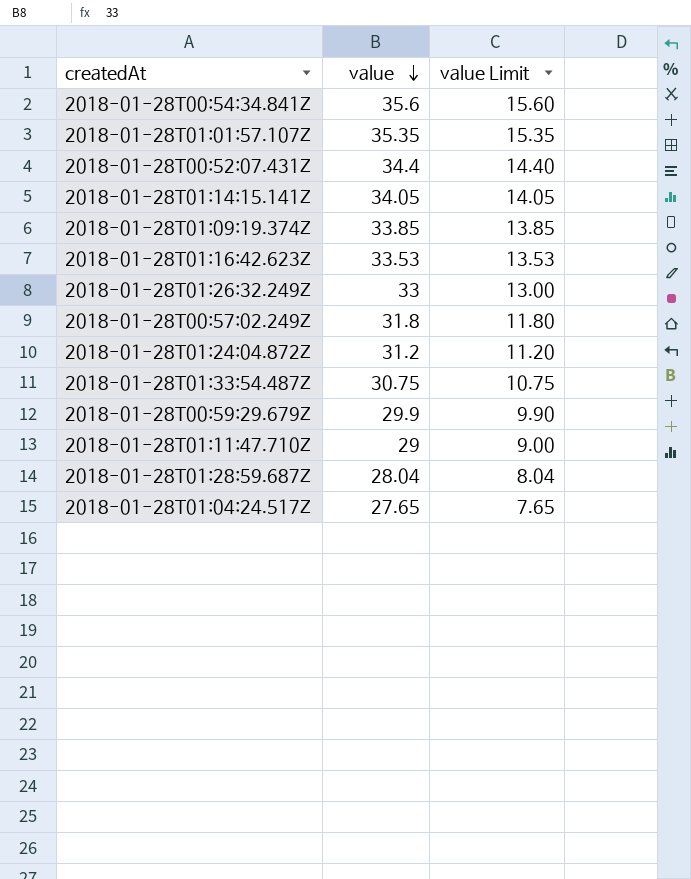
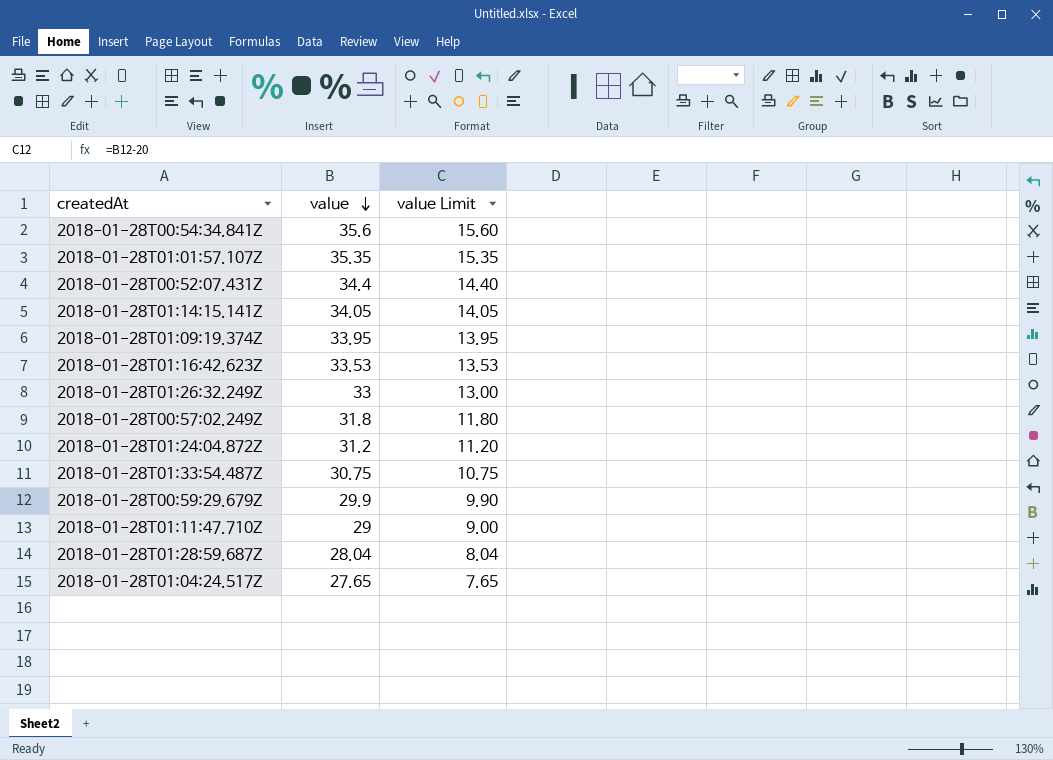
2018-01-28T01:09:19.374Z | value: 33.85 -> 33.95
2018-01-28T01:09:19.374Z | value Limit: 13.85 -> 13.95

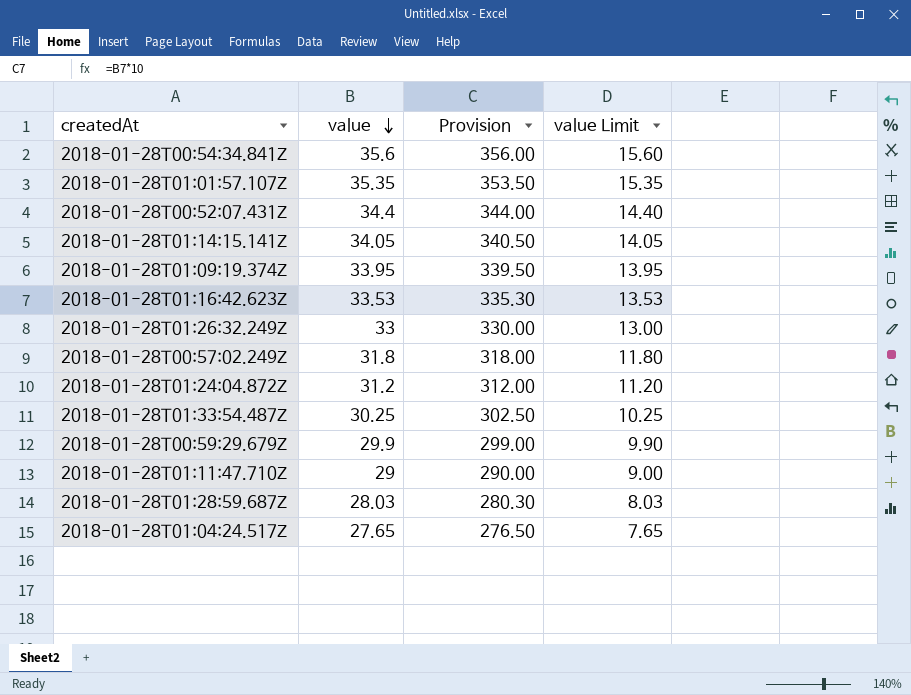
column Provision | formula: none -> [value] * 10
2018-01-28T01:33:54.487Z | value: 30.75 -> 30.25
2018-01-28T01:33:54.487Z | value Limit: 10.75 -> 10.25
2018-01-28T01:28:59.687Z | value: 28.04 -> 28.03
2018-01-28T01:28:59.687Z | value Limit: 8.04 -> 8.03

